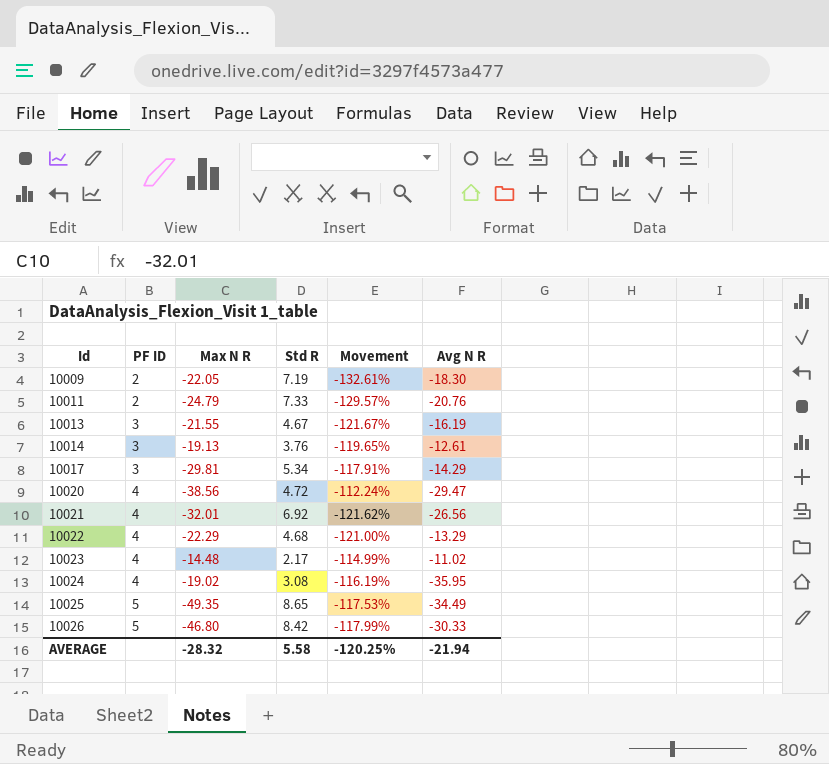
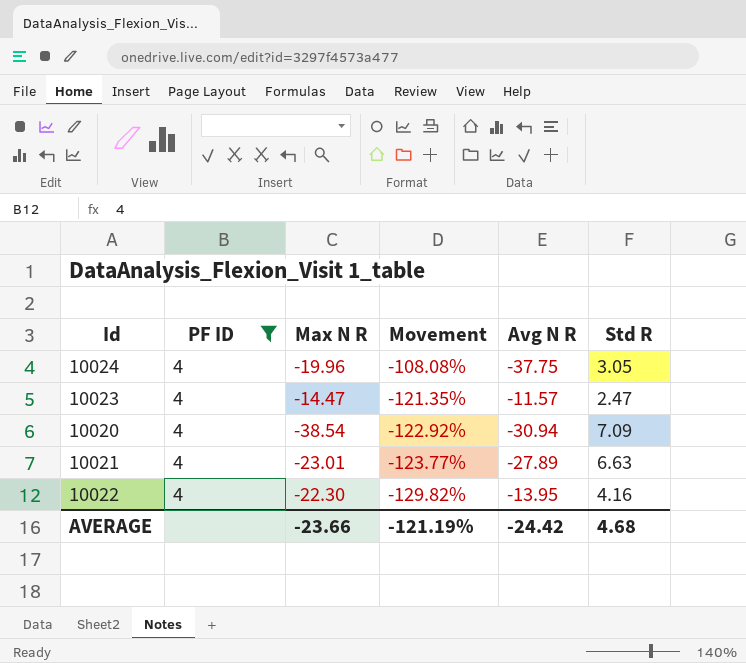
filter: none -> PF ID = 4
row order: Id ascending -> Movement descending
column Movement | formula: ([Std R] - [Max N R]) / [Max N R] -> ([Std R] - [Avg N R]) / [Avg N R]
column Std R | position: 4 -> 6
10024 | Max N R: -19.02 -> -19.96
10024 | Avg N R: -35.95 -> -37.75
10024 | Std R: 3.08 -> 3.05
10023 | Max N R: -14.48 -> -14.47
10023 | Avg N R: -11.02 -> -11.57
10023 | Std R: 2.17 -> 2.47
10020 | Max N R: -38.56 -> -38.54
10020 | Avg N R: -29.47 -> -30.94
10020 | Std R: 4.72 -> 7.09
10021 | Max N R: -32.01 -> -23.01
10021 | Avg N R: -26.56 -> -27.89
10021 | Std R: 6.92 -> 6.63
10022 | Max N R: -22.29 -> -22.30
10022 | Avg N R: -13.29 -> -13.95
10022 | Std R: 4.68 -> 4.16
AVERAGE | Max N R: -28.32 -> -23.66
AVERAGE | Movement: -120.25% -> -121.19%
AVERAGE | Avg N R: -21.94 -> -24.42
AVERAGE | Std R: 5.58 -> 4.68

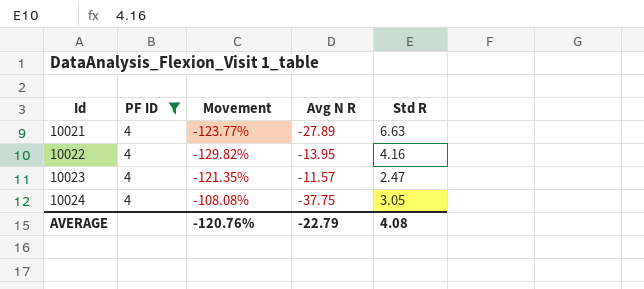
row order: Movement descending -> Id ascending
column Max N R | position: 3 -> none
row 10020: 4 | -38.54 | -122.92% | -30.94 | 7.09 -> none
AVERAGE | Movement: -121.19% -> -120.76%
AVERAGE | Avg N R: -24.42 -> -22.79
AVERAGE | Std R: 4.68 -> 4.08

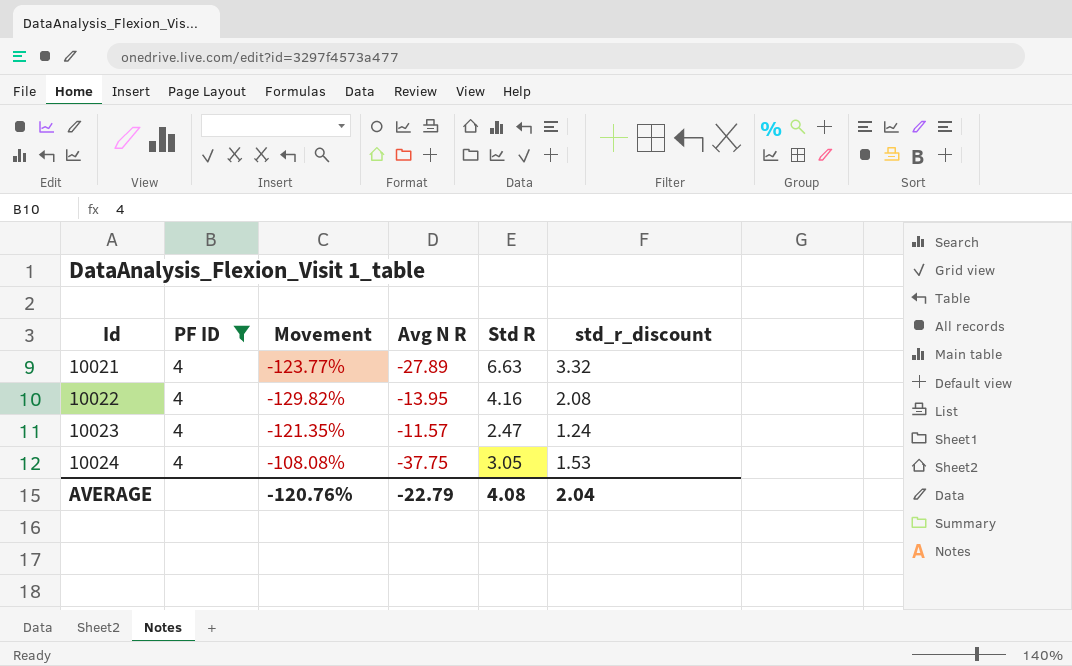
column std_r_discount | formula: none -> [Std R] * 0.5

